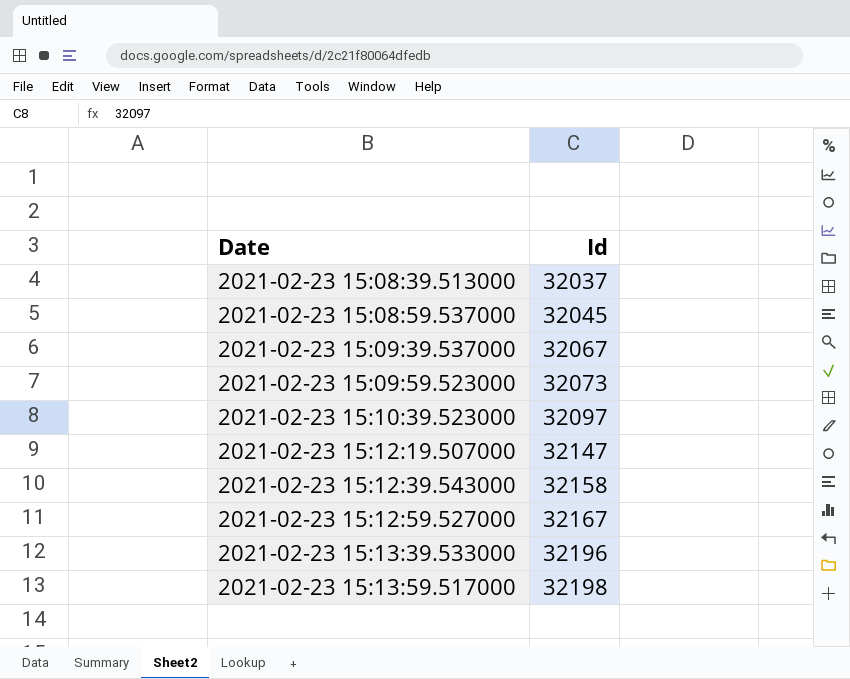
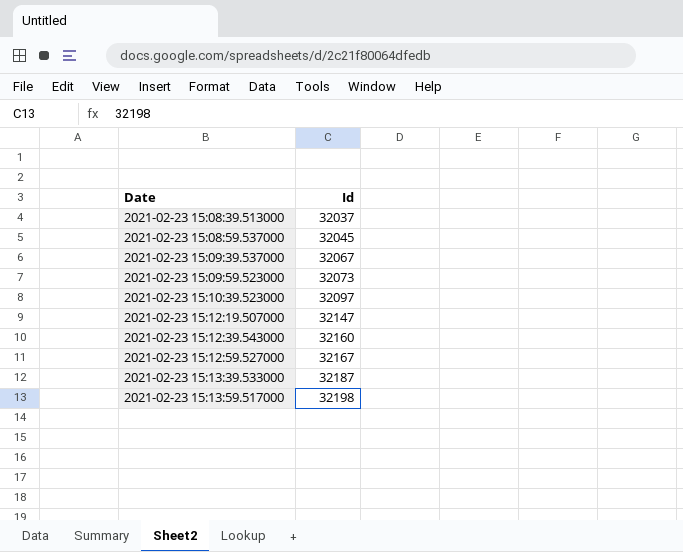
2021-02-23 15:12:39.543000 | Id: 32158 -> 32160
2021-02-23 15:13:39.533000 | Id: 32196 -> 32187

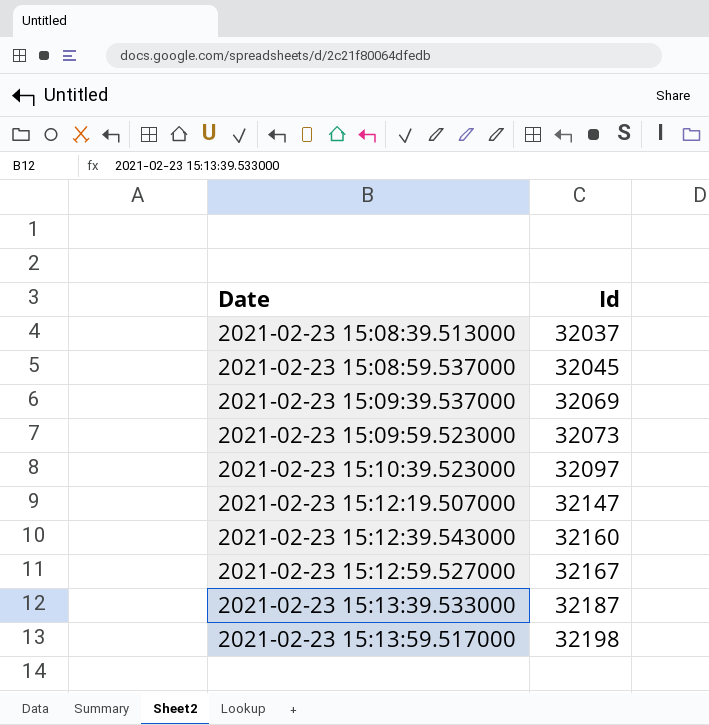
2021-02-23 15:09:39.537000 | Id: 32067 -> 32069

